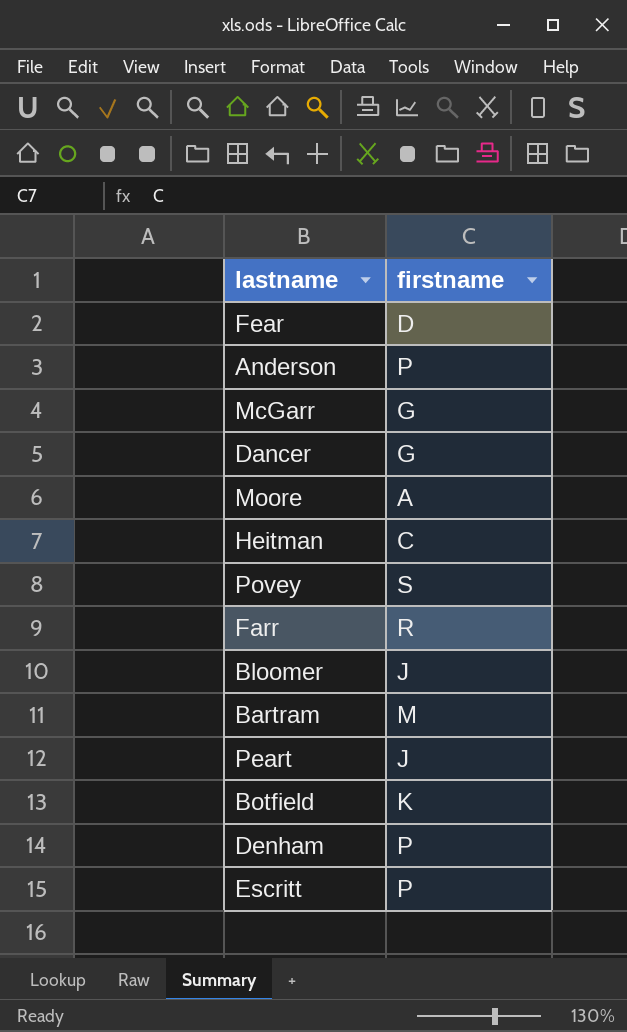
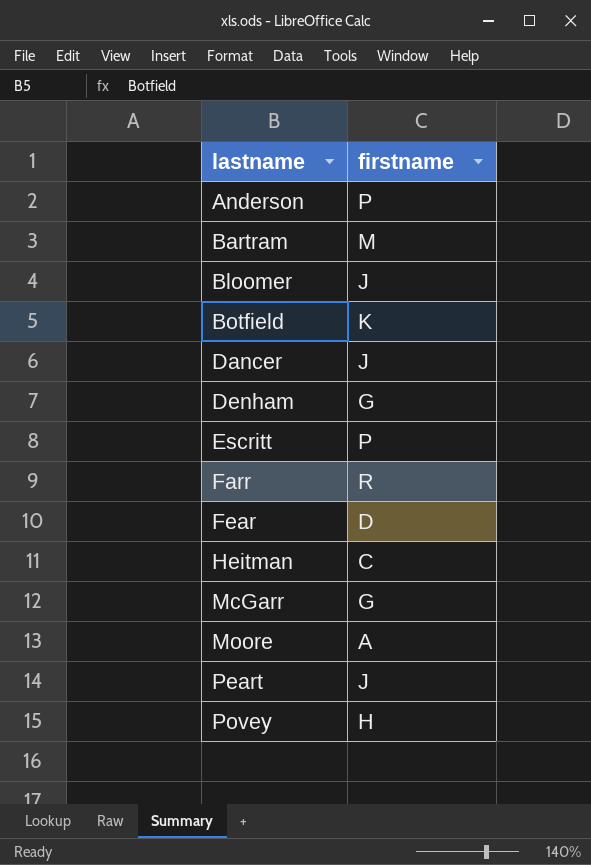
row order: none -> lastname ascending
Dancer | firstname: G -> J
Denham | firstname: P -> G
Povey | firstname: S -> H

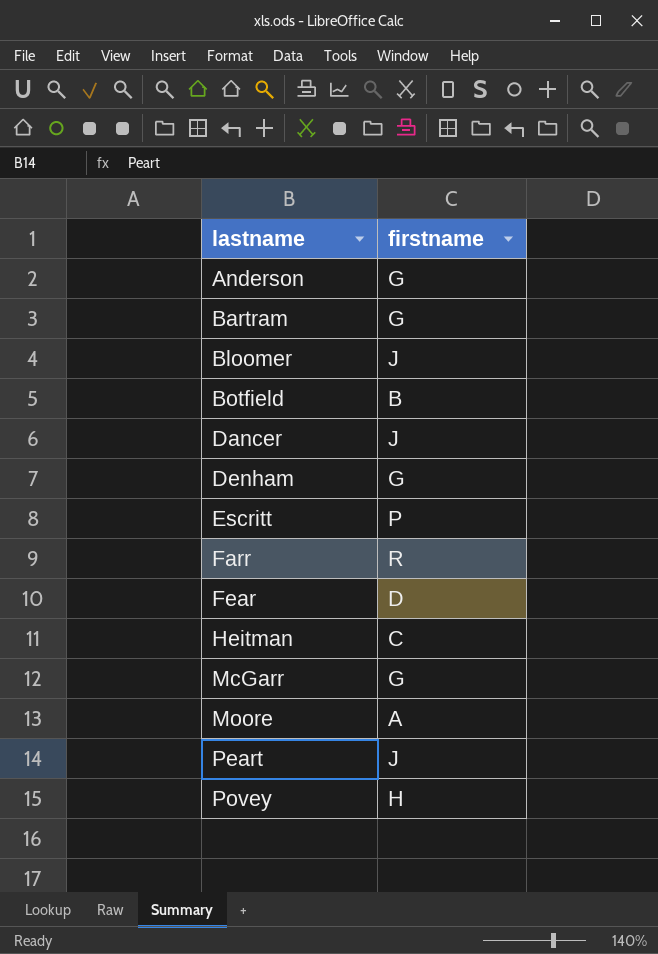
Anderson | firstname: P -> G
Bartram | firstname: M -> G
Botfield | firstname: K -> B

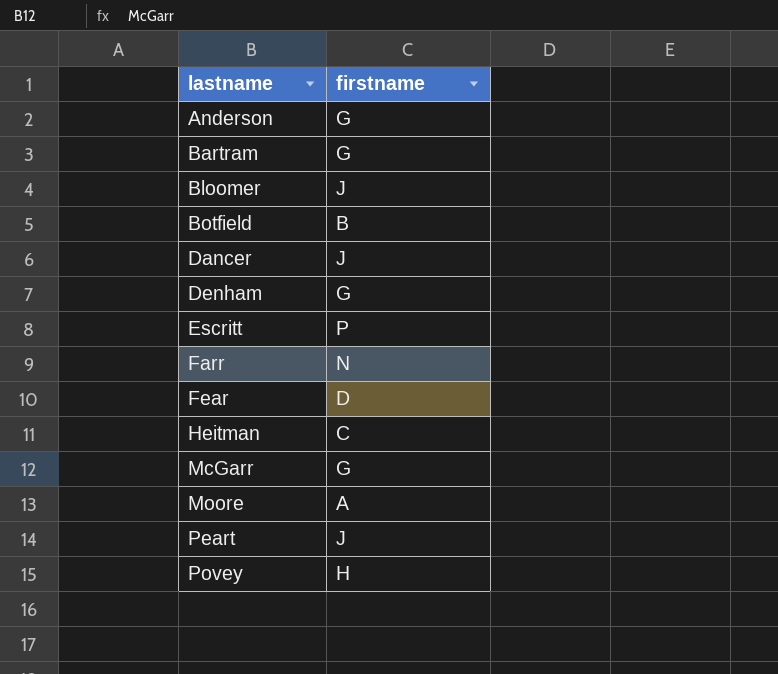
Farr | firstname: R -> N

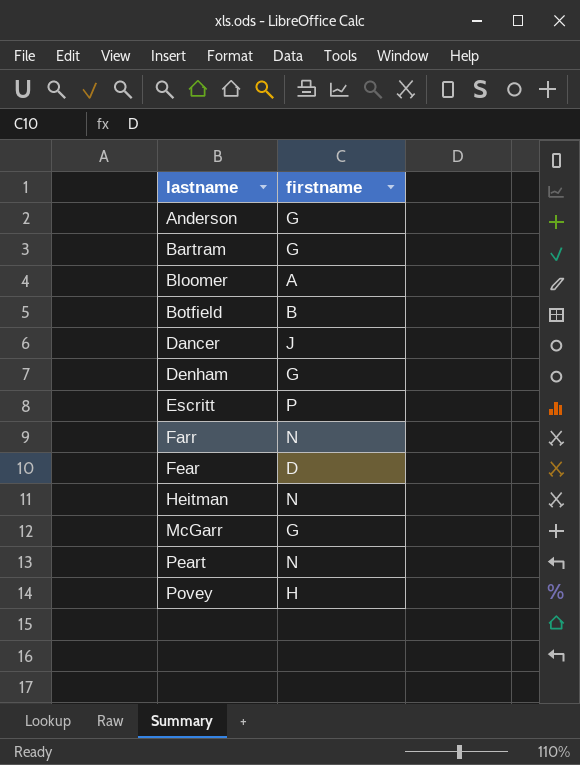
row Moore: A -> none
Bloomer | firstname: J -> A
Heitman | firstname: C -> N
Peart | firstname: J -> N

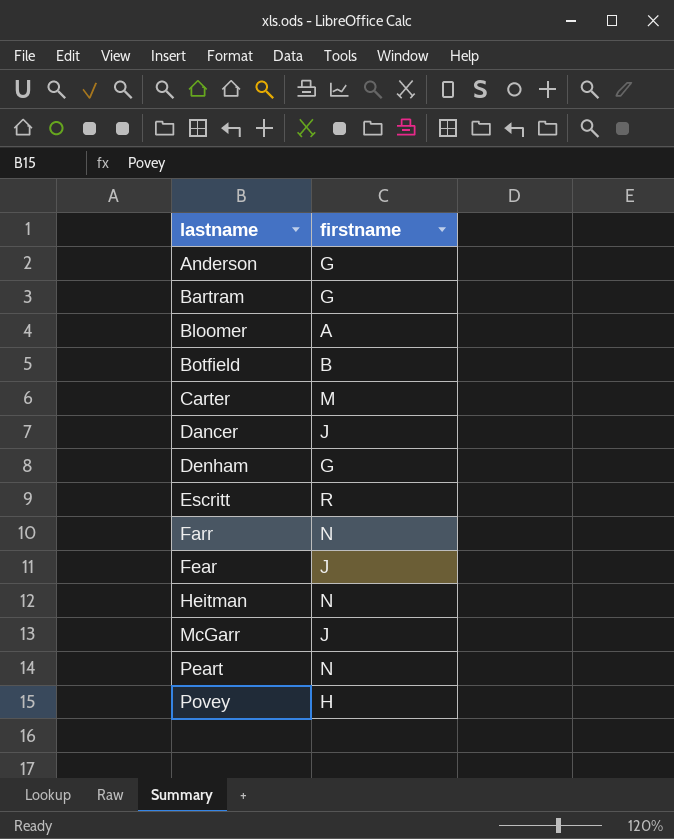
row Carter: none -> M
Escritt | firstname: P -> R
Fear | firstname: D -> J
McGarr | firstname: G -> J

